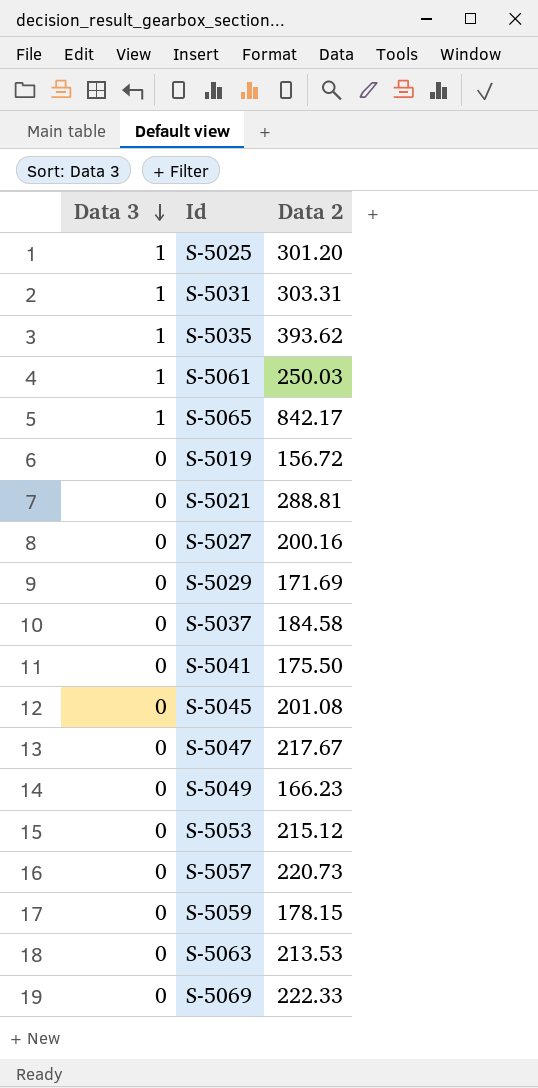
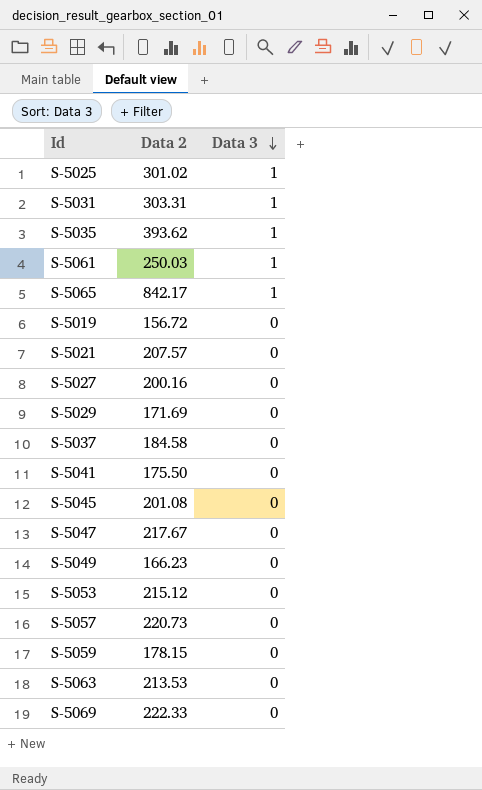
column Data 3 | position: 1 -> 3
S-5025 | Data 2: 301.20 -> 301.02
S-5021 | Data 2: 288.81 -> 207.57

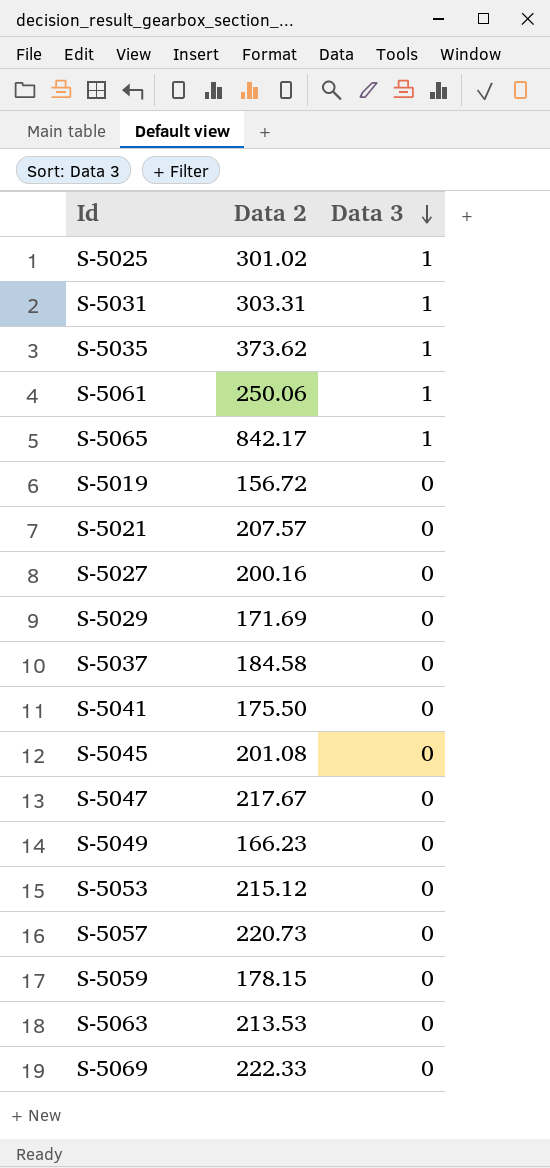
S-5035 | Data 2: 393.62 -> 373.62
S-5061 | Data 2: 250.03 -> 250.06

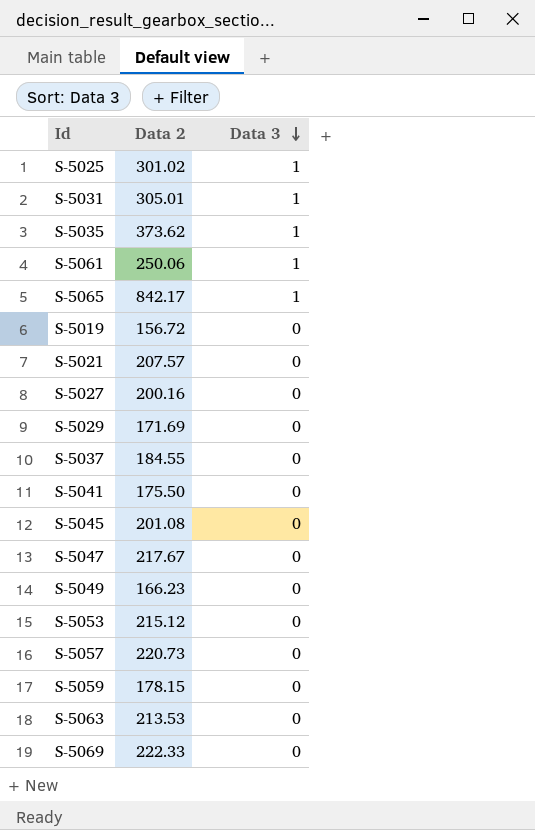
S-5031 | Data 2: 303.31 -> 305.01
S-5037 | Data 2: 184.58 -> 184.55

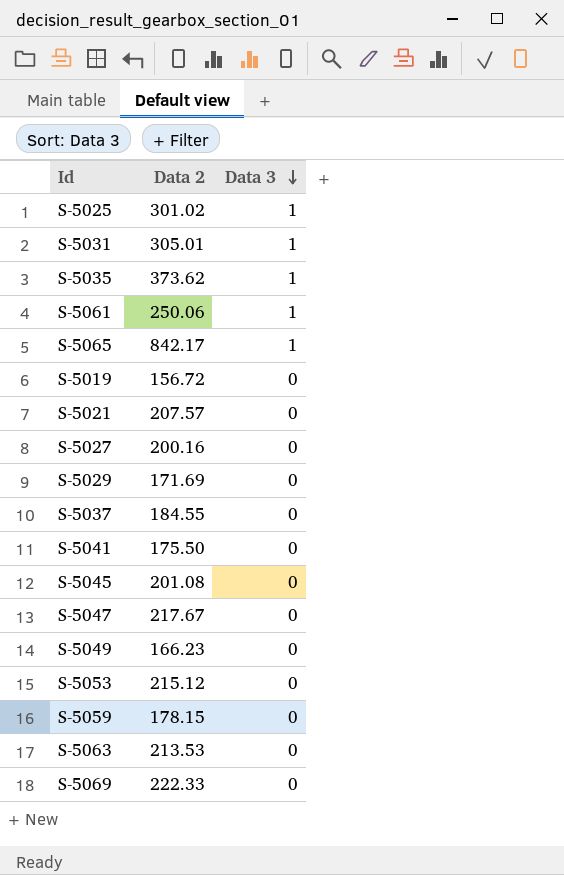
row S-5057: 220.73 | 0 -> none

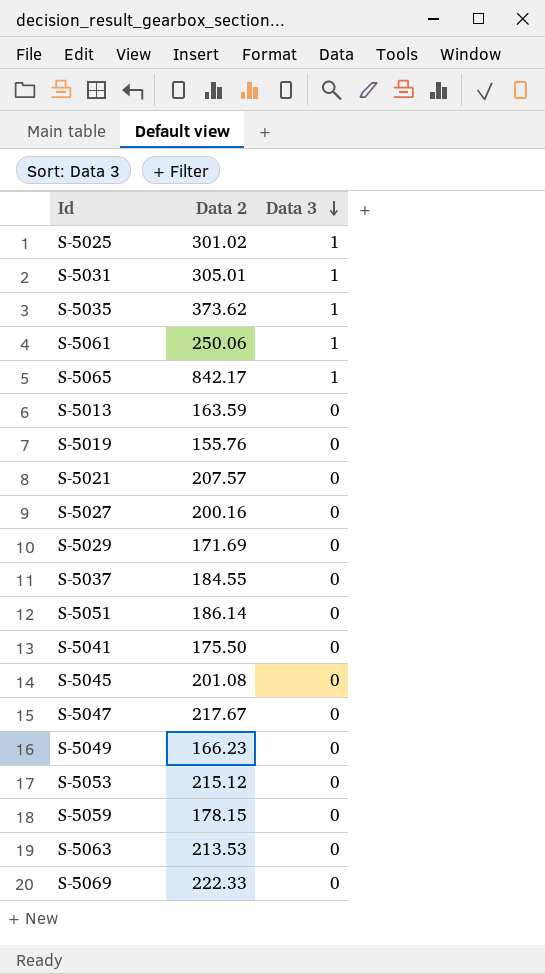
row S-5013: none -> 163.59 | 0
S-5019 | Data 2: 156.72 -> 155.76
row S-5051: none -> 186.14 | 0

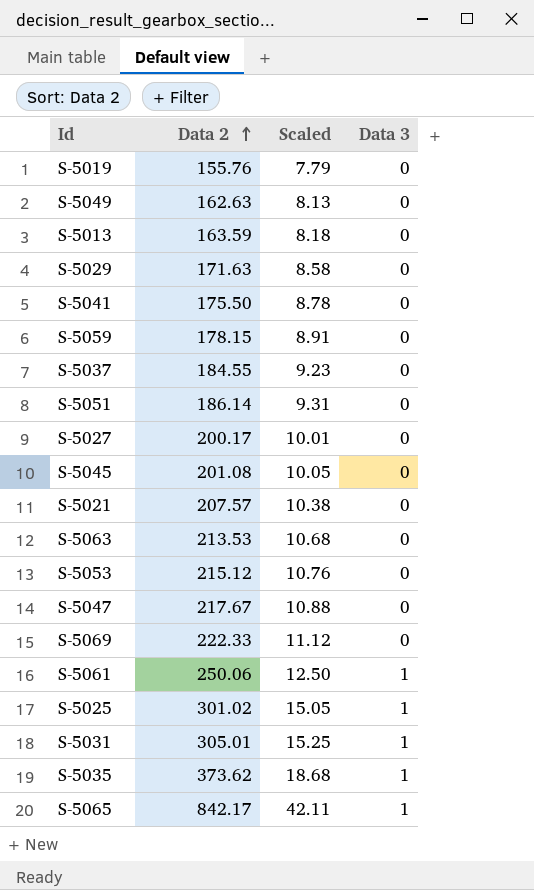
row order: Data 3 descending -> Data 2 ascending
column Scaled | formula: none -> [Data 2] * 0.05
S-5049 | Data 2: 166.23 -> 162.63
S-5029 | Data 2: 171.69 -> 171.63
S-5027 | Data 2: 200.16 -> 200.17

